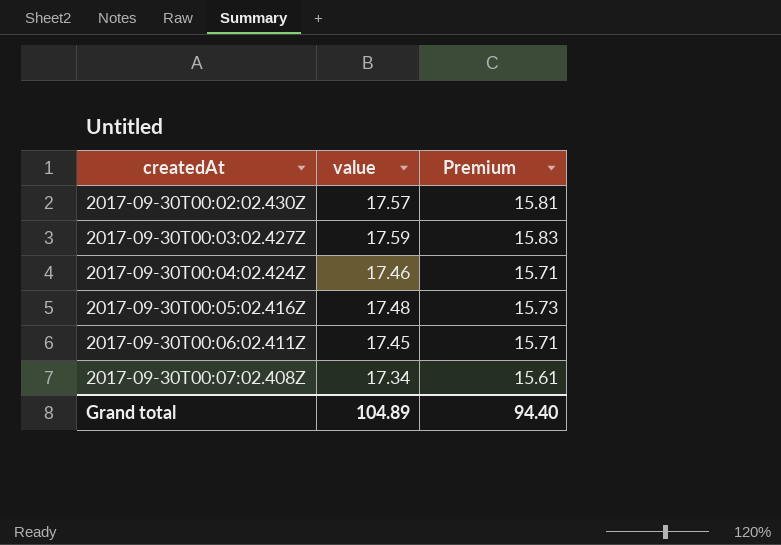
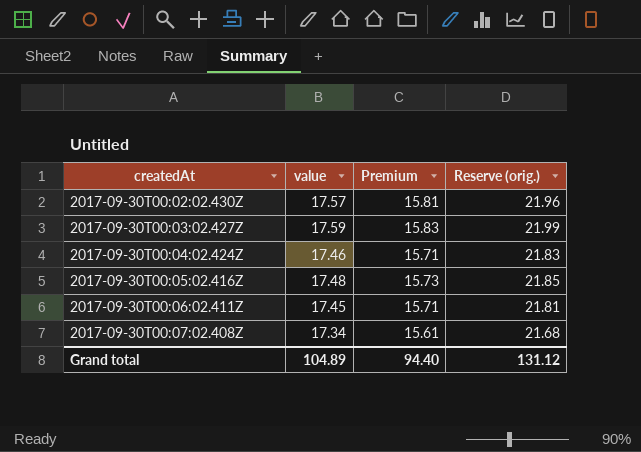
column Reserve (orig.) | formula: none -> [value] * 1.25

